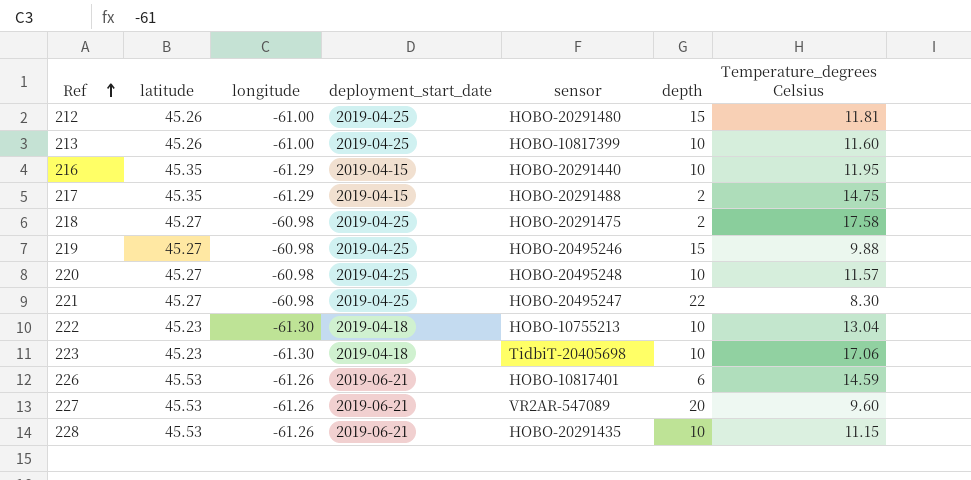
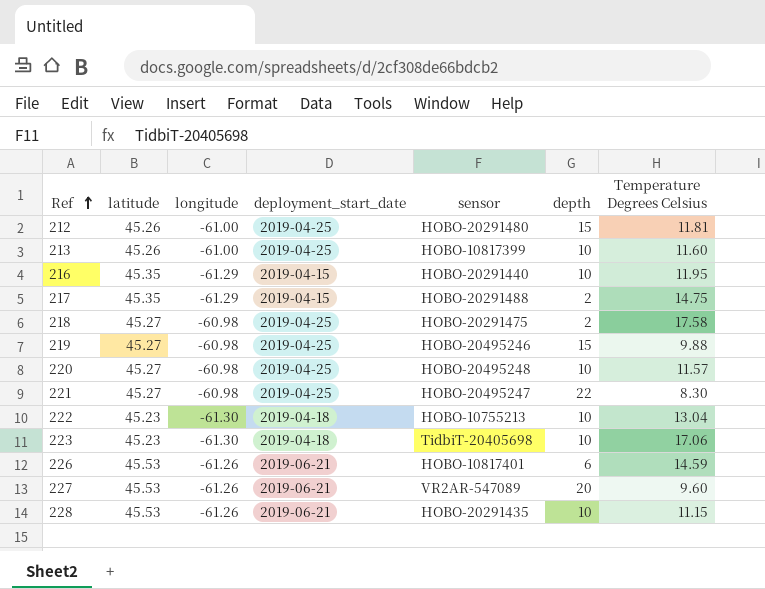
column name: Temperature_degrees Celsius -> Temperature Degrees Celsius

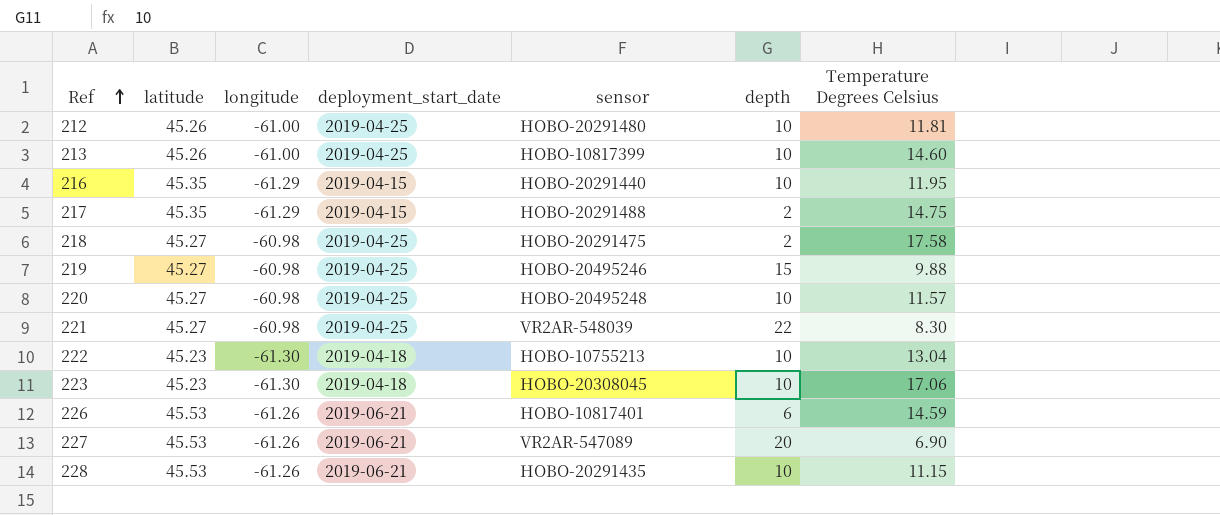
212 | depth: 15 -> 10
213 | Temperature Degrees Celsius: 11.60 -> 14.60
221 | sensor: HOBO-20495247 -> VR2AR-548039
223 | sensor: TidbiT-20405698 -> HOBO-20308045
227 | Temperature Degrees Celsius: 9.60 -> 6.90

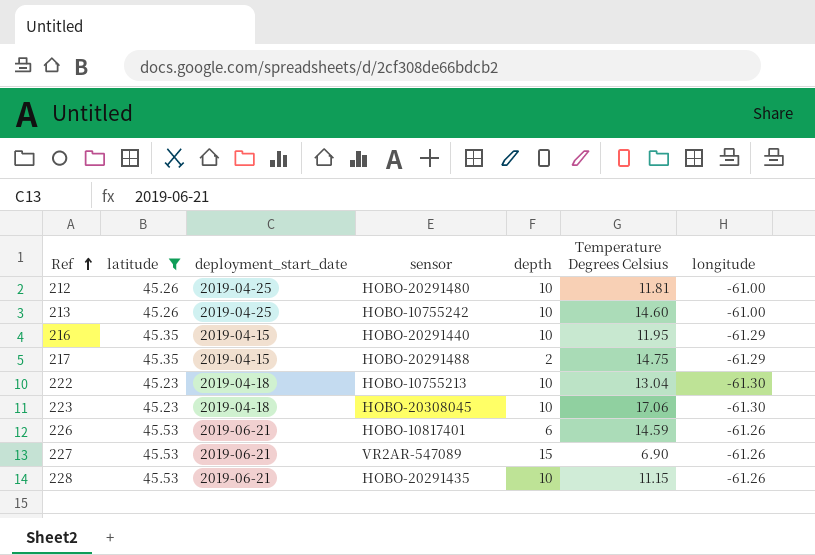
filter: none -> latitude != 45.27
column longitude | position: 3 -> 7
213 | sensor: HOBO-10817399 -> HOBO-10755242
227 | depth: 20 -> 15

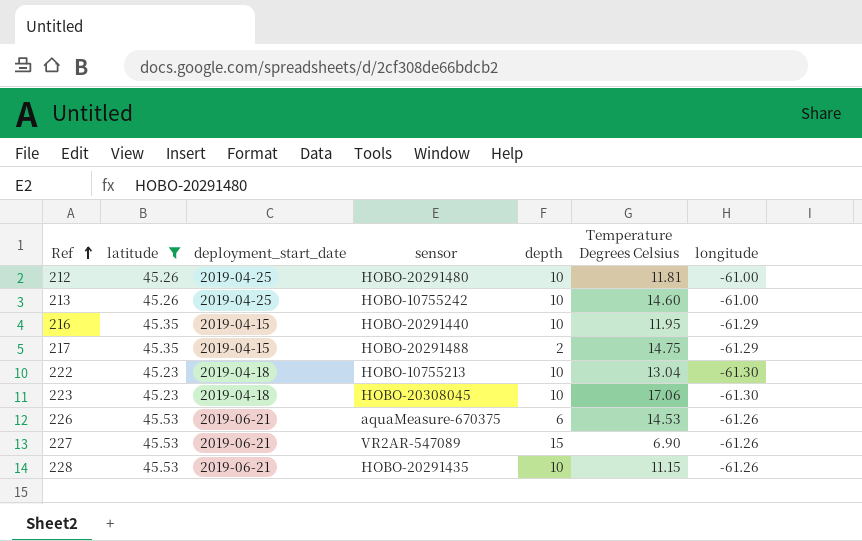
226 | sensor: HOBO-10817401 -> aquaMeasure-670375
226 | Temperature Degrees Celsius: 14.59 -> 14.53

